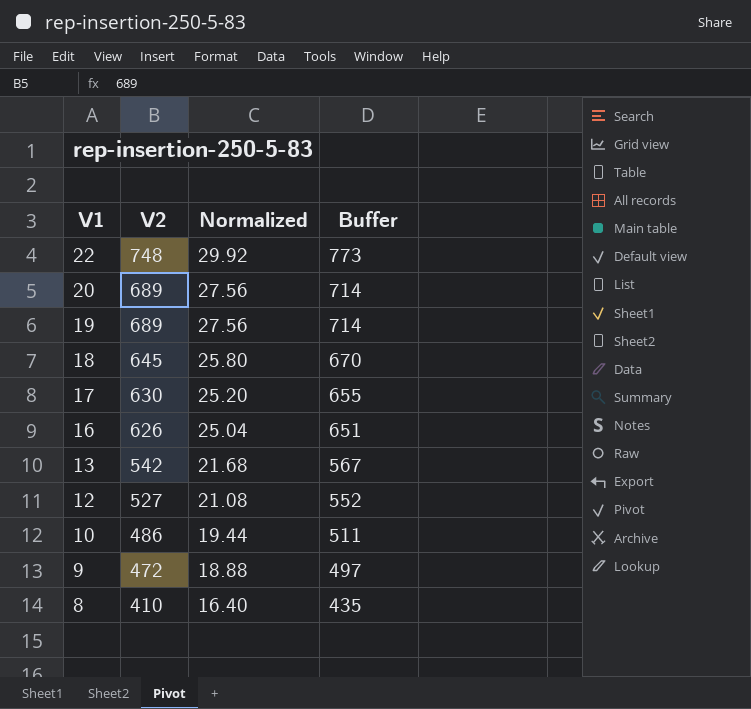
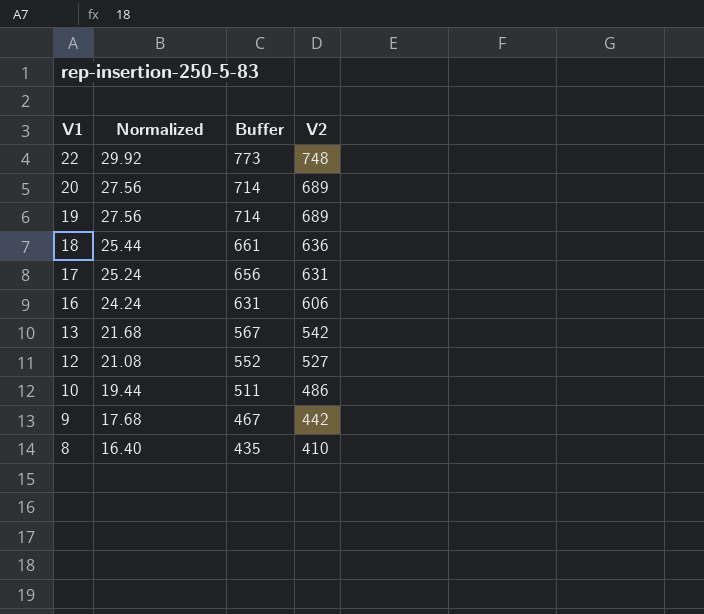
column V2 | position: 2 -> 4
18 | Normalized: 25.80 -> 25.44
18 | Buffer: 670 -> 661
18 | V2: 645 -> 636
17 | Normalized: 25.20 -> 25.24
17 | Buffer: 655 -> 656
17 | V2: 630 -> 631
16 | Normalized: 25.04 -> 24.24
16 | Buffer: 651 -> 631
16 | V2: 626 -> 606
9 | Normalized: 18.88 -> 17.68
9 | Buffer: 497 -> 467
9 | V2: 472 -> 442

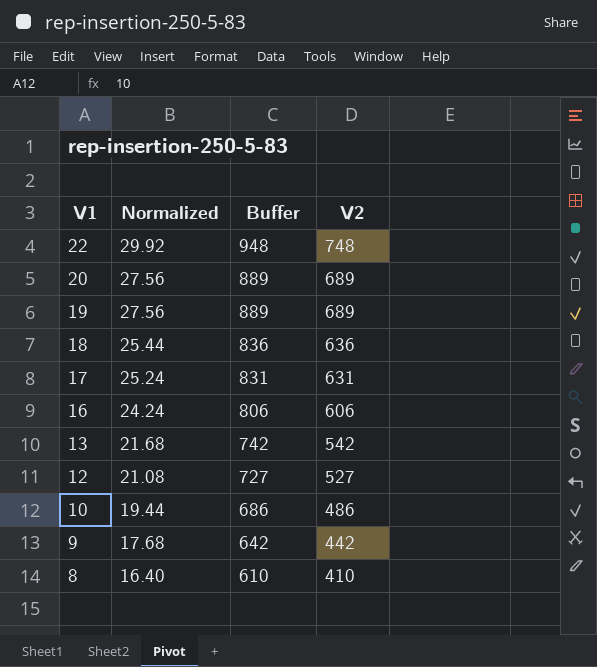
column Buffer | formula: [V2] + 25 -> [V2] + 200

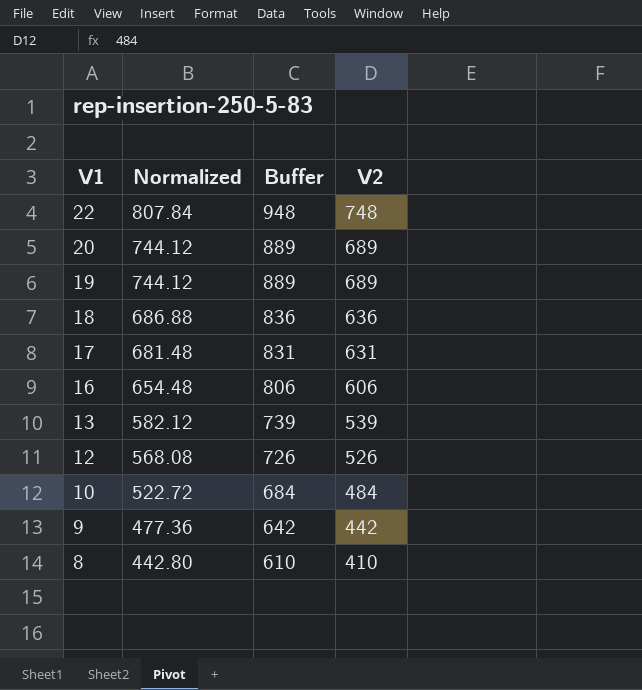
column Normalized | formula: [V2] * 0.04 -> [V2] * 1.08
13 | Buffer: 742 -> 739
13 | V2: 542 -> 539
12 | Buffer: 727 -> 726
12 | V2: 527 -> 526
10 | Buffer: 686 -> 684
10 | V2: 486 -> 484

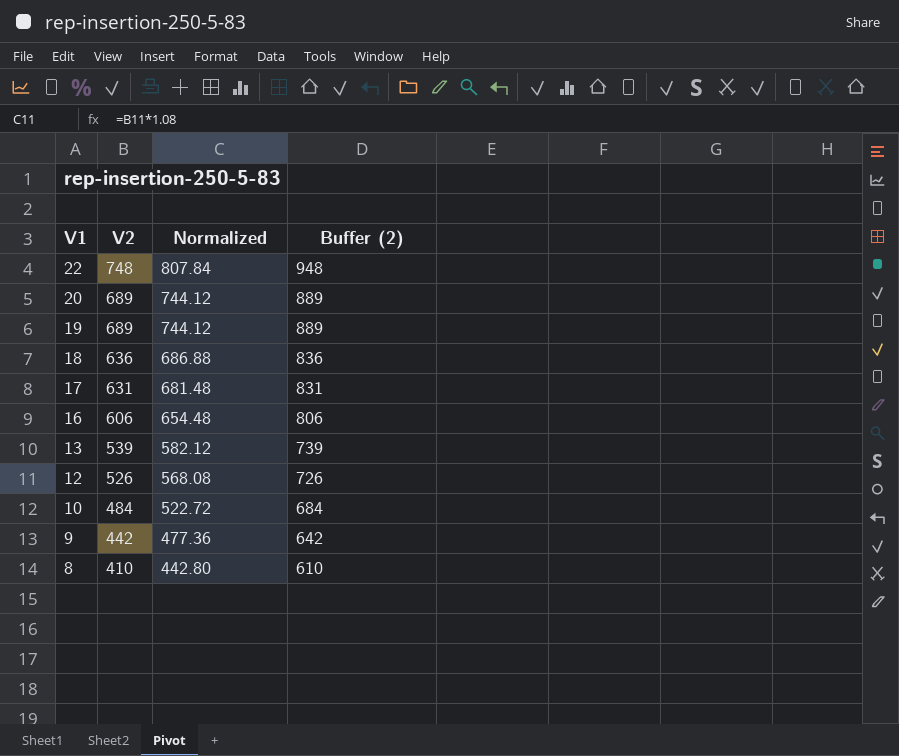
column V2 | position: 4 -> 2
column name: Buffer -> Buffer (2)

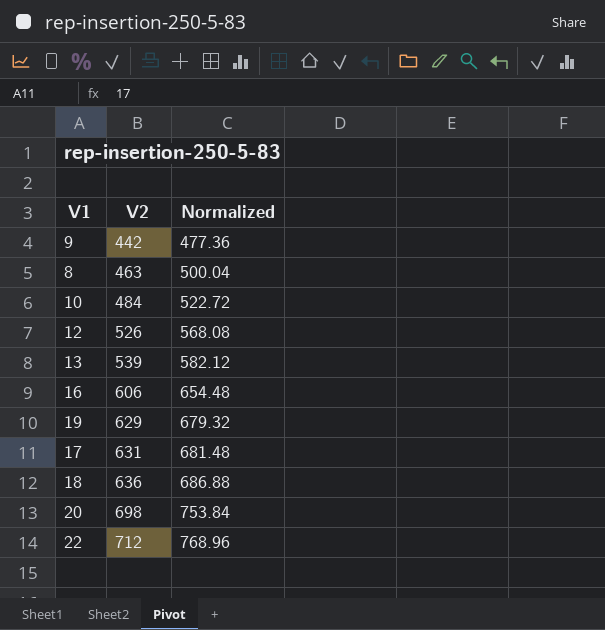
row order: V1 descending -> V2 ascending
column Buffer (2) | formula: [V2] + 200 -> none
8 | V2: 410 -> 463
8 | Normalized: 442.80 -> 500.04
19 | V2: 689 -> 629
19 | Normalized: 744.12 -> 679.32
20 | V2: 689 -> 698
20 | Normalized: 744.12 -> 753.84
22 | V2: 748 -> 712
22 | Normalized: 807.84 -> 768.96

